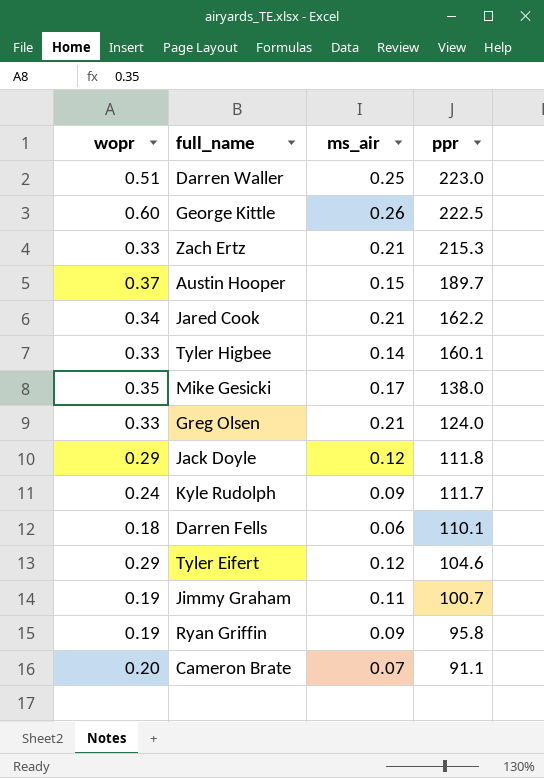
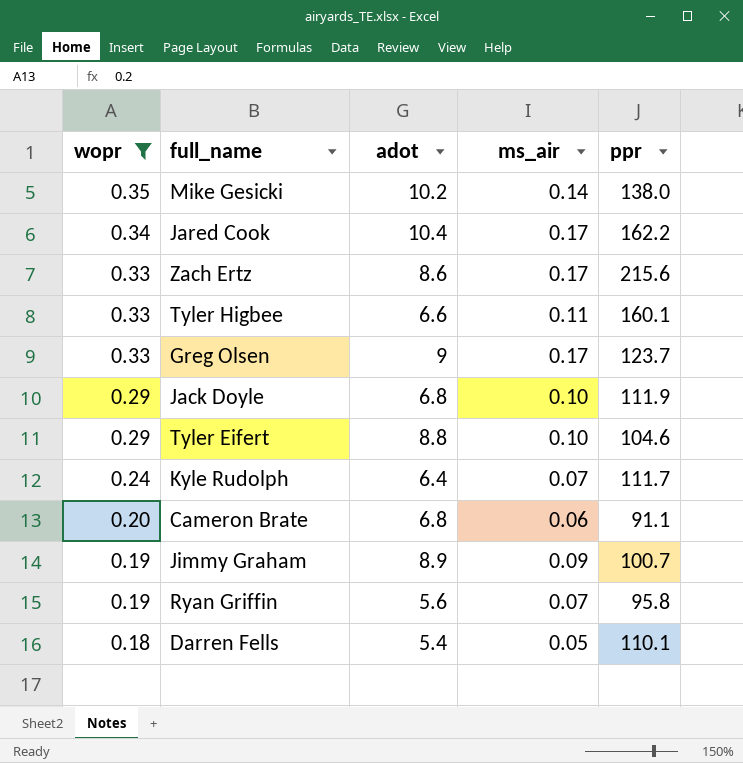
filter: none -> wopr <= 0.35
row order: ppr descending -> wopr descending
column adot | position: none -> 3
Mike Gesicki | ms_air: 0.17 -> 0.14
Jared Cook | ms_air: 0.21 -> 0.17
Zach Ertz | ms_air: 0.21 -> 0.17
Zach Ertz | ppr: 215.3 -> 215.6
Tyler Higbee | ms_air: 0.14 -> 0.11
Greg Olsen | ms_air: 0.21 -> 0.17
Greg Olsen | ppr: 124.0 -> 123.7
Jack Doyle | ms_air: 0.12 -> 0.10
Jack Doyle | ppr: 111.8 -> 111.9
Tyler Eifert | ms_air: 0.12 -> 0.10
Kyle Rudolph | ms_air: 0.09 -> 0.07
Cameron Brate | ms_air: 0.07 -> 0.06
Jimmy Graham | ms_air: 0.11 -> 0.09
Ryan Griffin | ms_air: 0.09 -> 0.07
Darren Fells | ms_air: 0.06 -> 0.05

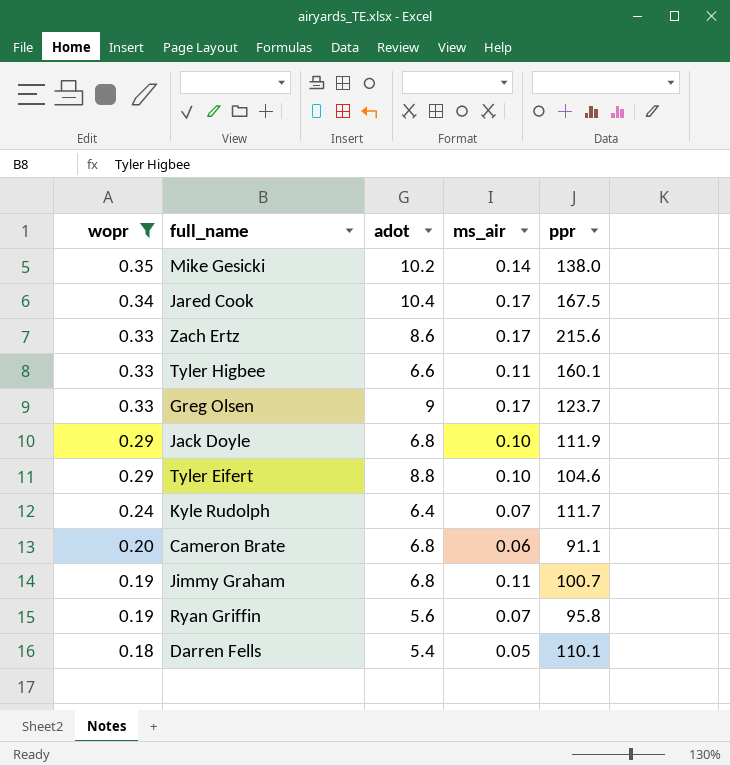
Jared Cook | ppr: 162.2 -> 167.5
Jimmy Graham | adot: 8.9 -> 6.8
Jimmy Graham | ms_air: 0.09 -> 0.11

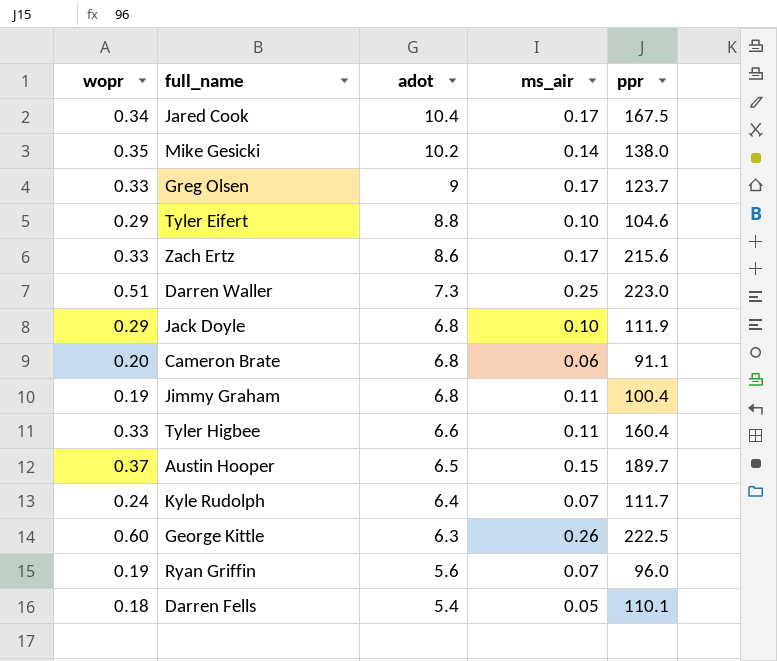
filter: wopr <= 0.35 -> none
row order: wopr descending -> adot descending
Jimmy Graham | ppr: 100.7 -> 100.4
Tyler Higbee | ppr: 160.1 -> 160.4
Ryan Griffin | ppr: 95.8 -> 96.0

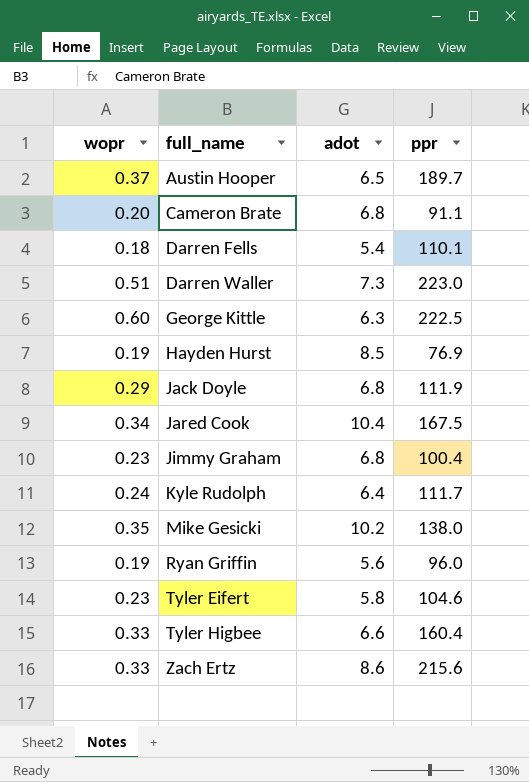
row order: adot descending -> full_name ascending
column ms_air | position: 4 -> none
row Greg Olsen: 0.33 | 9 | 0.17 | 123.7 -> none
row Hayden Hurst: none -> 0.19 | 8.5 | 76.9
Jimmy Graham | wopr: 0.19 -> 0.23
Tyler Eifert | wopr: 0.29 -> 0.23
Tyler Eifert | adot: 8.8 -> 5.8

